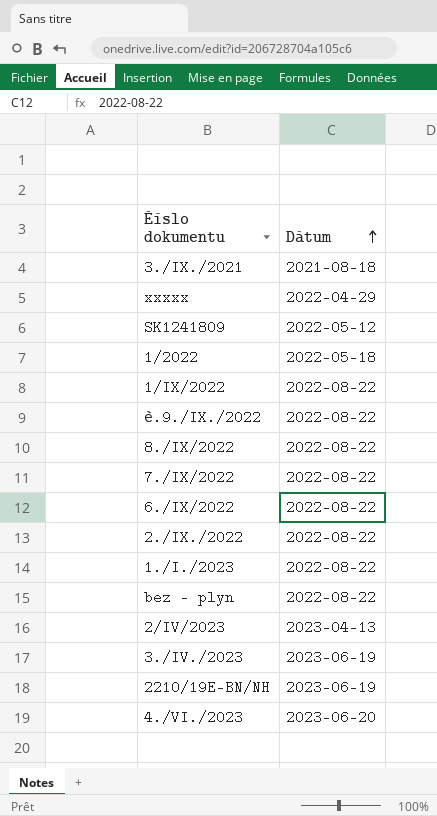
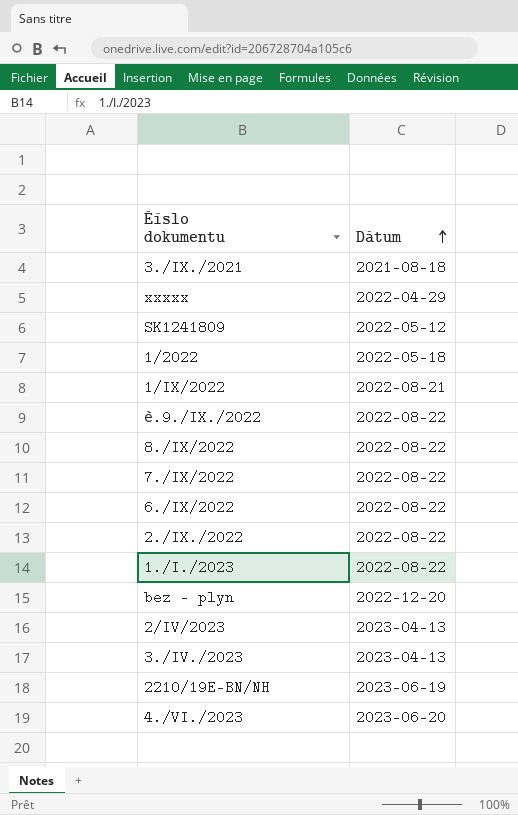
1/IX/2022 | Dátum: 2022-08-22 -> 2022-08-21
bez - plyn | Dátum: 2022-08-22 -> 2022-12-20
3./IV./2023 | Dátum: 2023-06-19 -> 2023-04-13

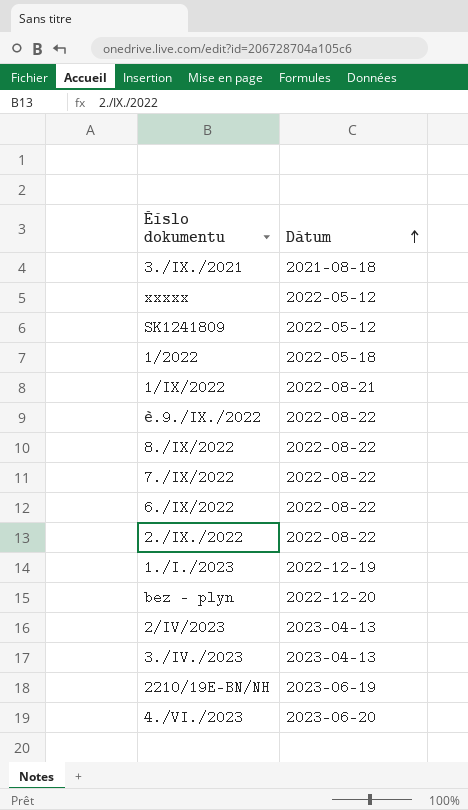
xxxxx | Dátum: 2022-04-29 -> 2022-05-12
1./I./2023 | Dátum: 2022-08-22 -> 2022-12-19

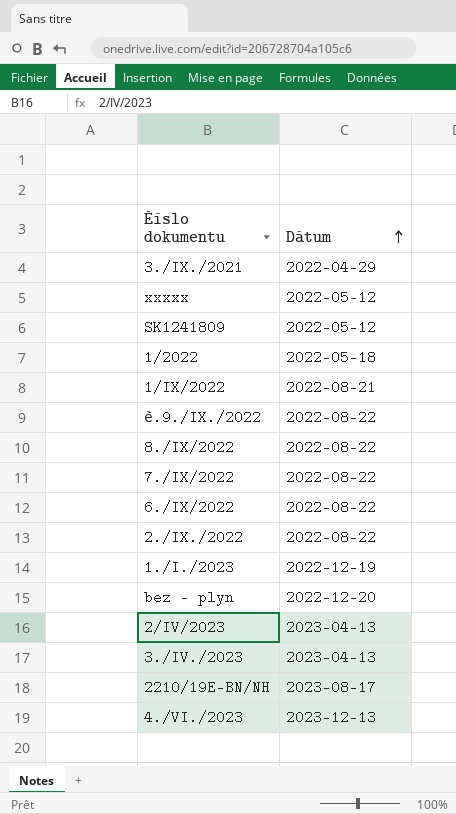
3./IX./2021 | Dátum: 2021-08-18 -> 2022-04-29
2210/19E-BN/NH | Dátum: 2023-06-19 -> 2023-08-17
4./VI./2023 | Dátum: 2023-06-20 -> 2023-12-13

